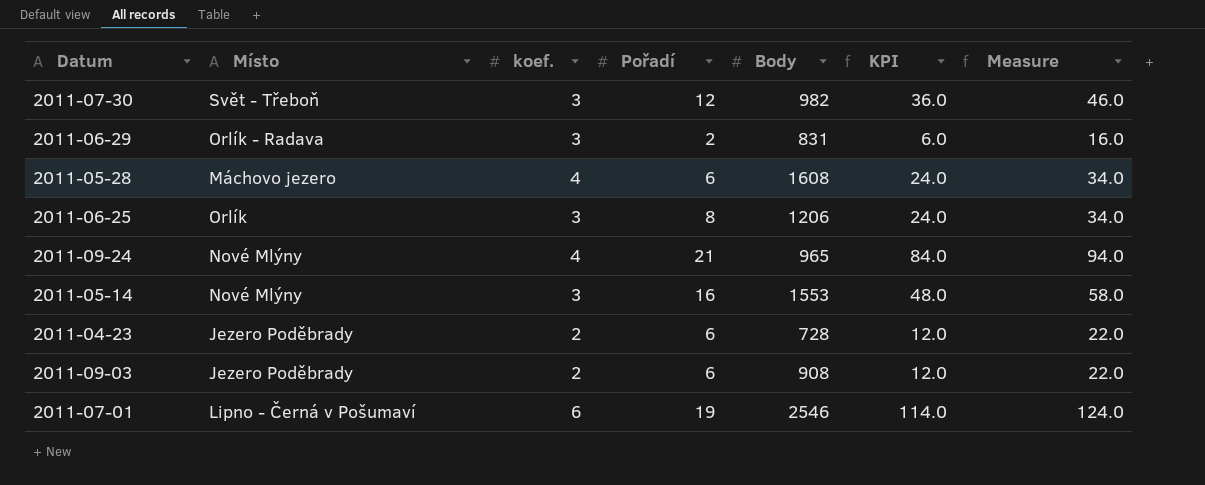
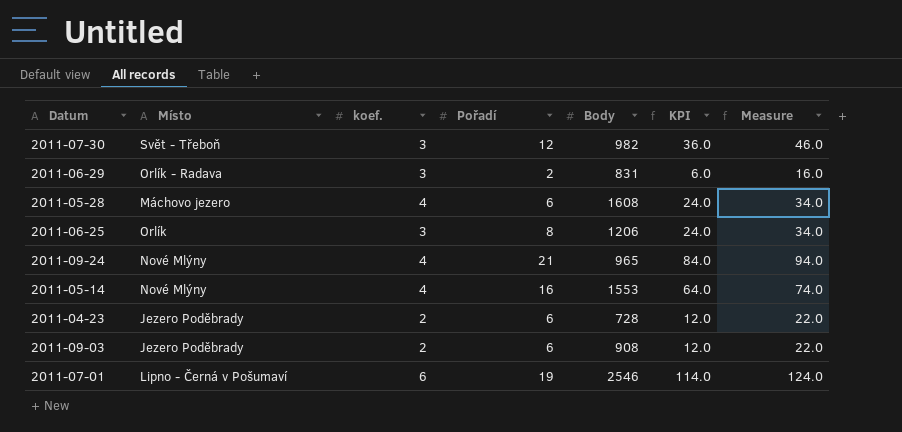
2011-05-14 | koef.: 3 -> 4
2011-05-14 | KPI: 48.0 -> 64.0
2011-05-14 | Measure: 58.0 -> 74.0

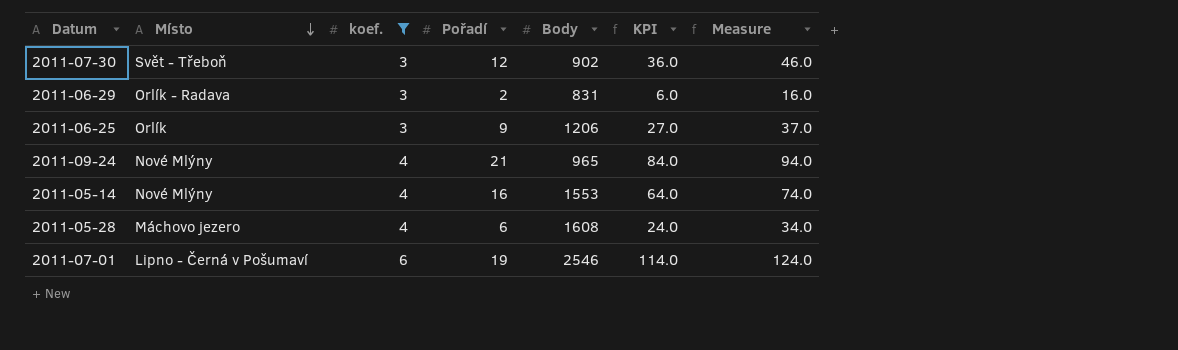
filter: none -> koef. != 2
row order: none -> Místo descending
2011-07-30 | Body: 982 -> 902
2011-06-25 | Pořadí: 8 -> 9
2011-06-25 | KPI: 24.0 -> 27.0
2011-06-25 | Measure: 34.0 -> 37.0

